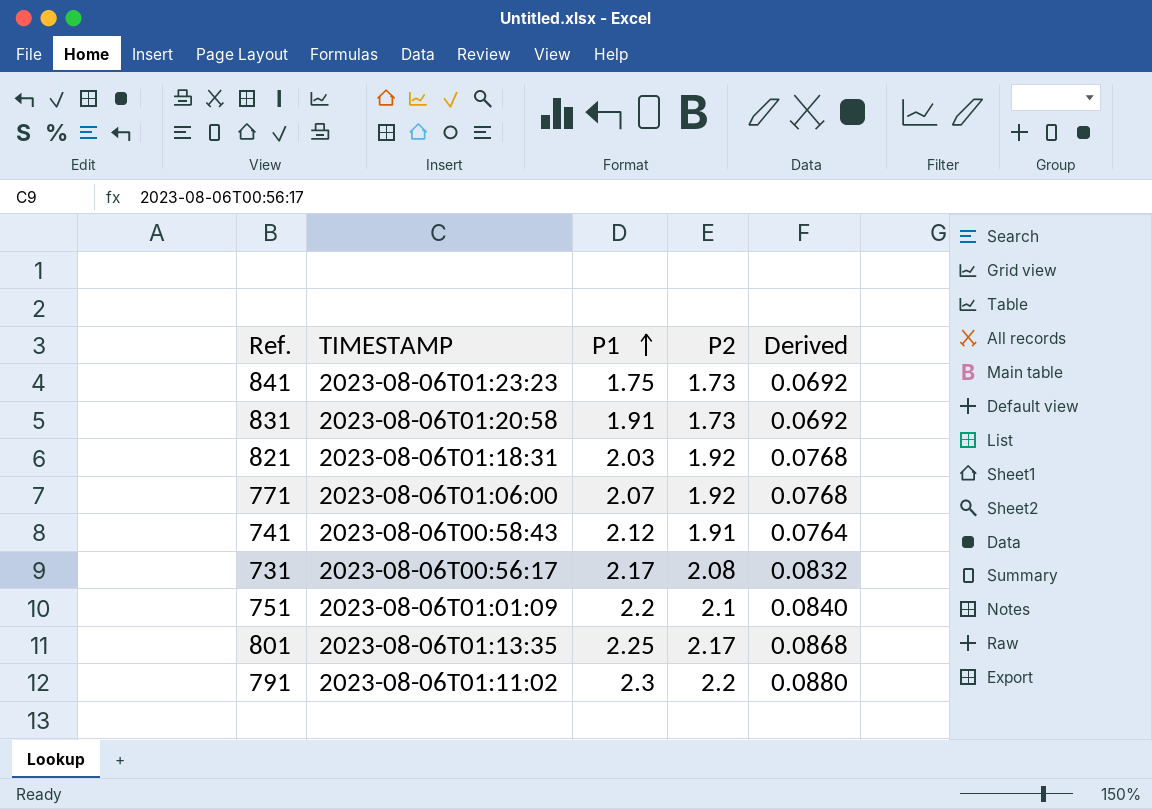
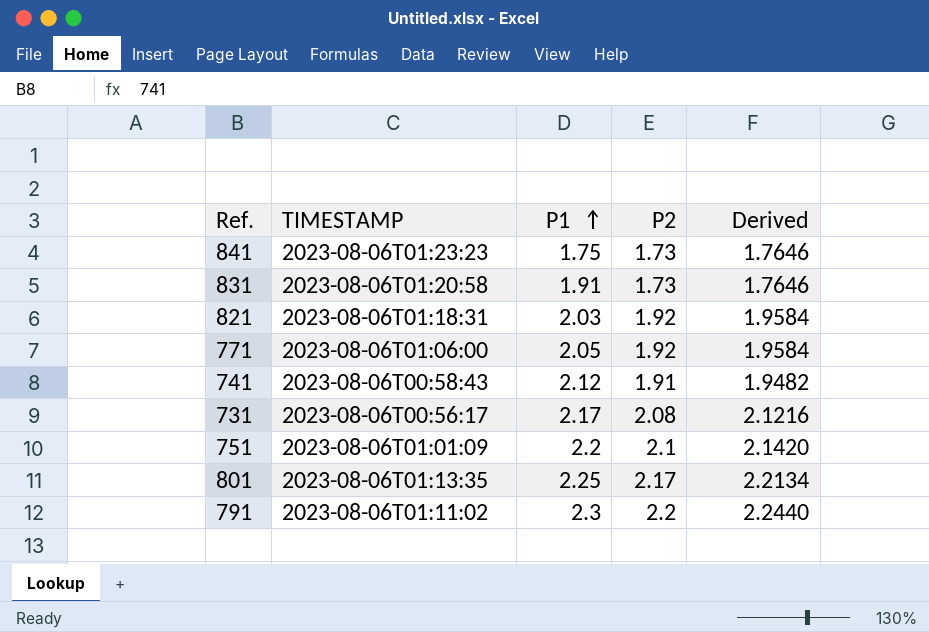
column Derived | formula: [P2] * 0.04 -> [P2] * 1.02
771 | P1: 2.07 -> 2.05

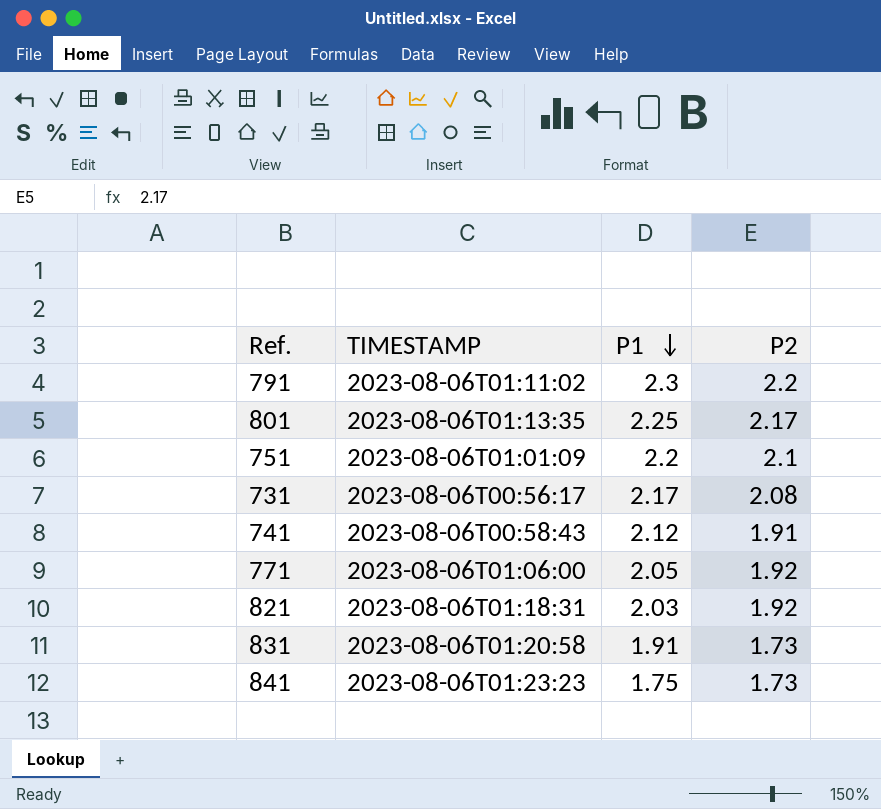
row order: P1 ascending -> P1 descending
column Derived | formula: [P2] * 1.02 -> none

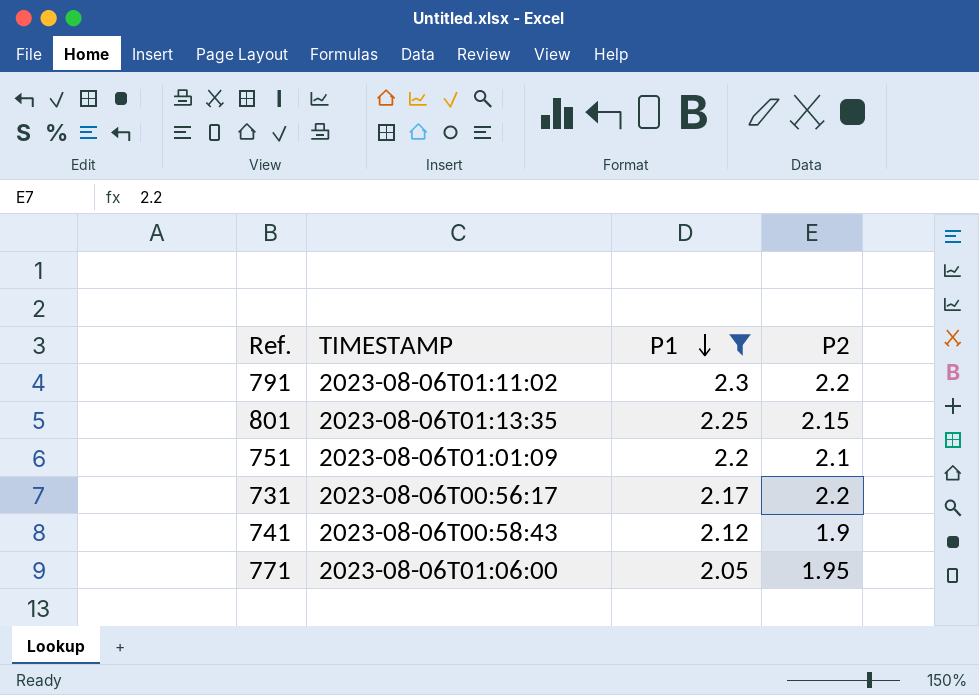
filter: none -> P1 >= 2.05
801 | P2: 2.17 -> 2.15
731 | P2: 2.08 -> 2.2
741 | P2: 1.91 -> 1.9
771 | P2: 1.92 -> 1.95

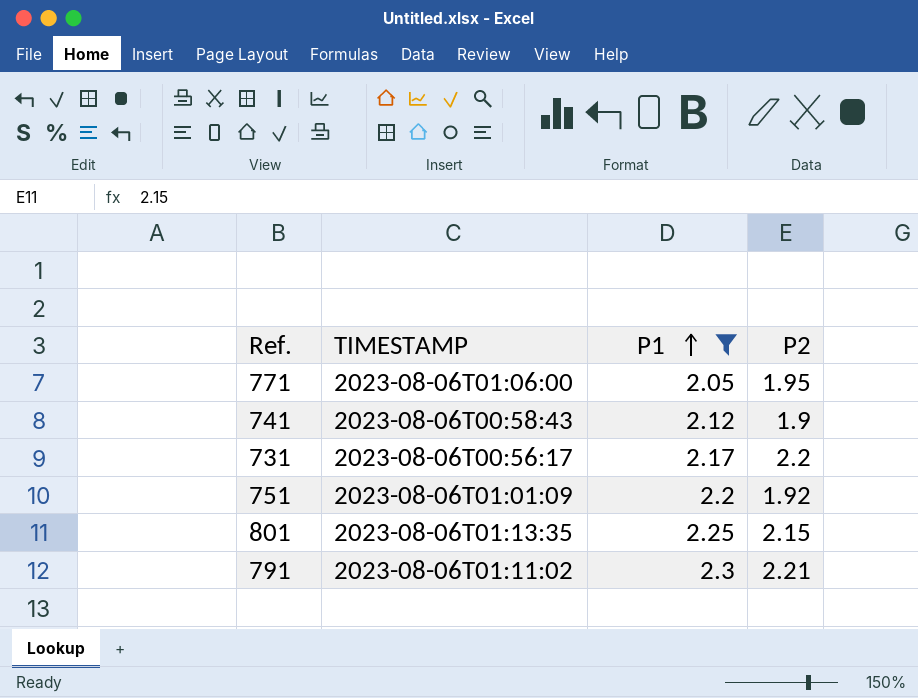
row order: P1 descending -> P1 ascending
751 | P2: 2.1 -> 1.92
791 | P2: 2.2 -> 2.21

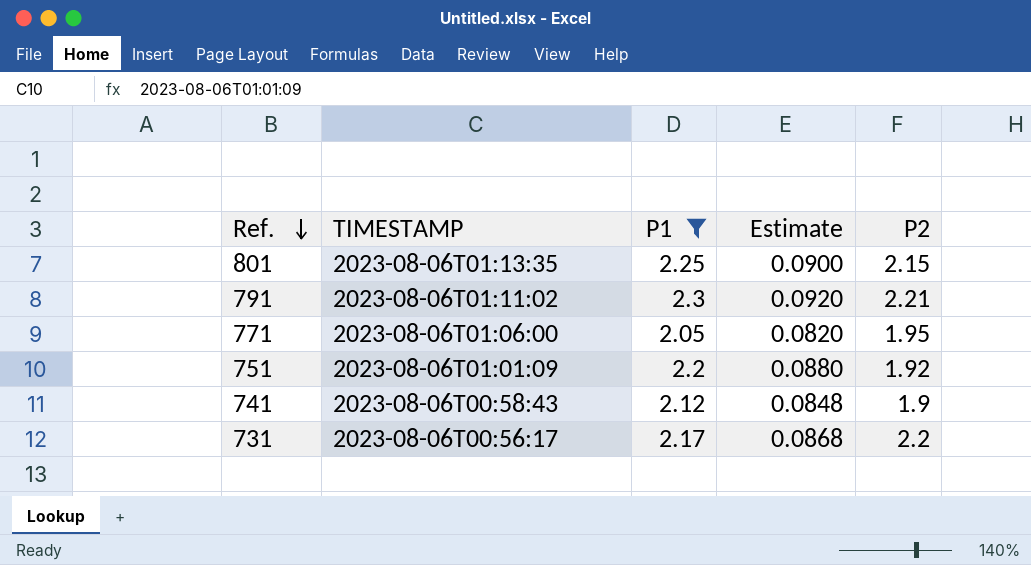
row order: P1 ascending -> Ref. descending
column Estimate | formula: none -> [P1] * 0.04

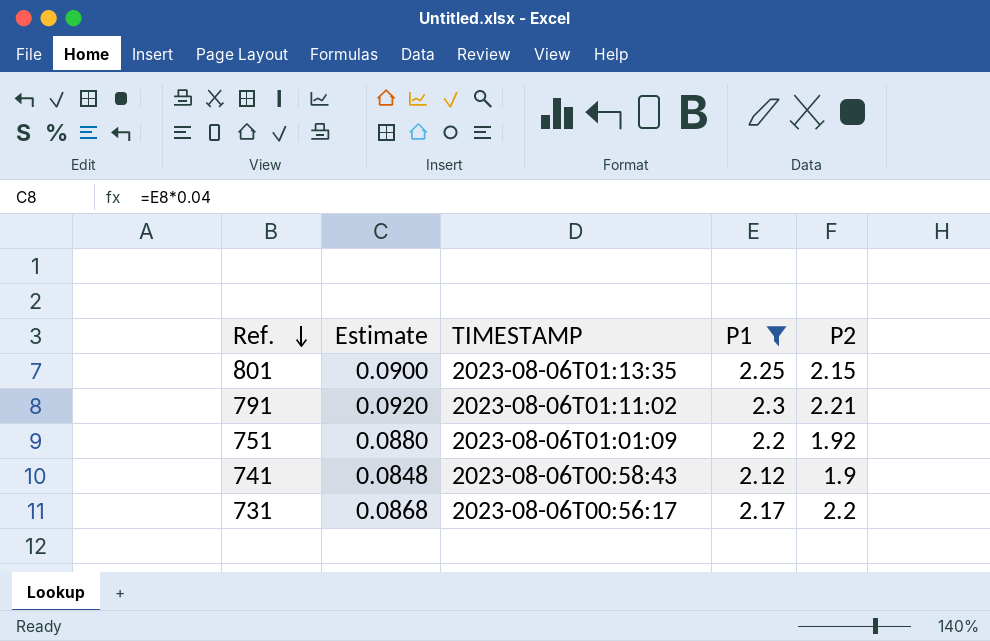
column Estimate | position: 4 -> 2
row 771: 2023-08-06T01:06:00 | 2.05 | 0.0820 | 1.95 -> none

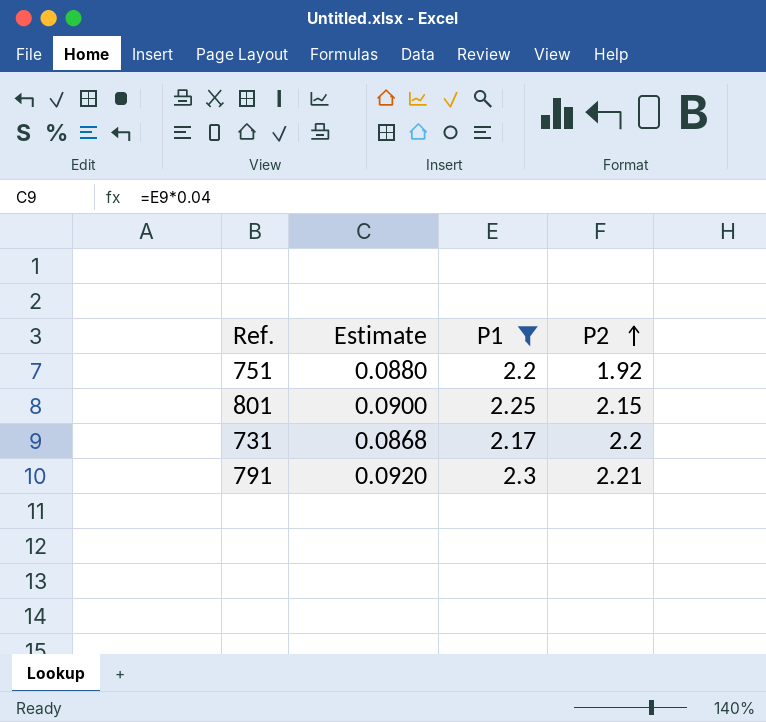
row order: Ref. descending -> P2 ascending
column TIMESTAMP | position: 3 -> none
row 741: 0.0848 | 2023-08-06T00:58:43 | 2.12 | 1.9 -> none

